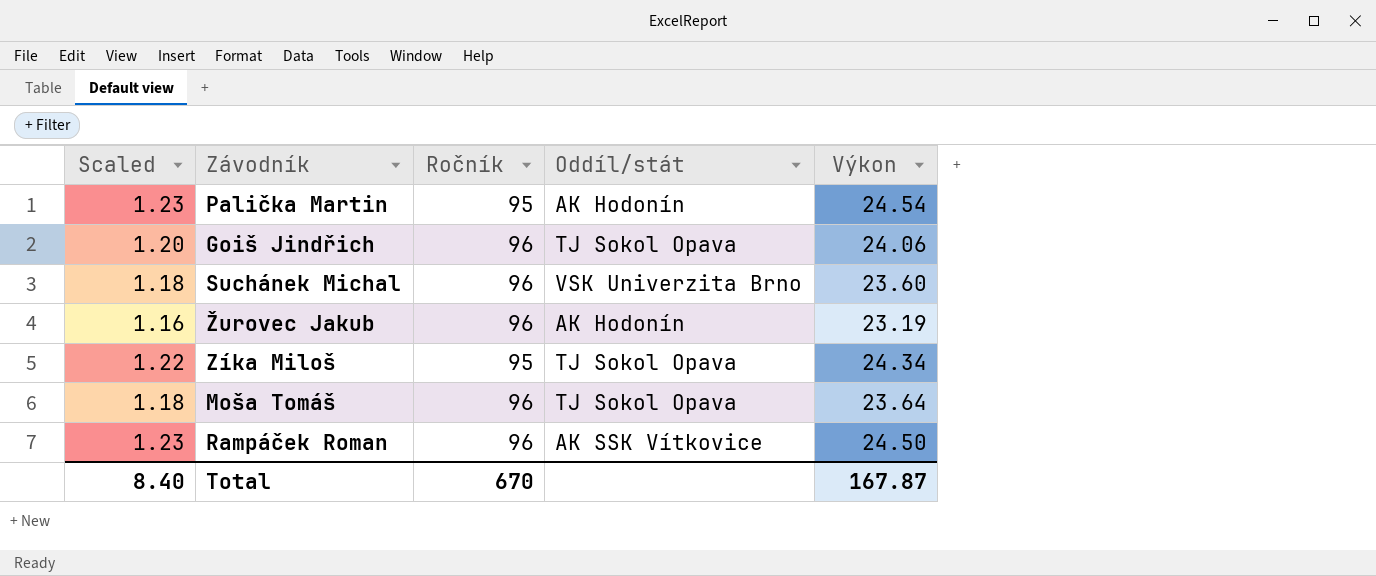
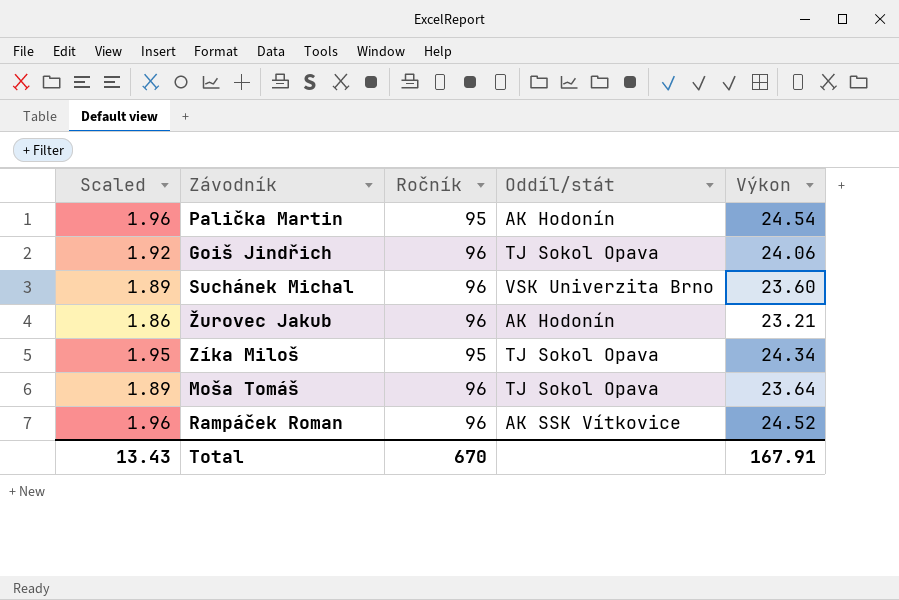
column Scaled | formula: [Výkon] * 0.05 -> [Výkon] * 0.08
Žurovec Jakub | Výkon: 23.19 -> 23.21
Rampáček Roman | Výkon: 24.50 -> 24.52
Total | Scaled: 8.40 -> 13.43
Total | Výkon: 167.87 -> 167.91

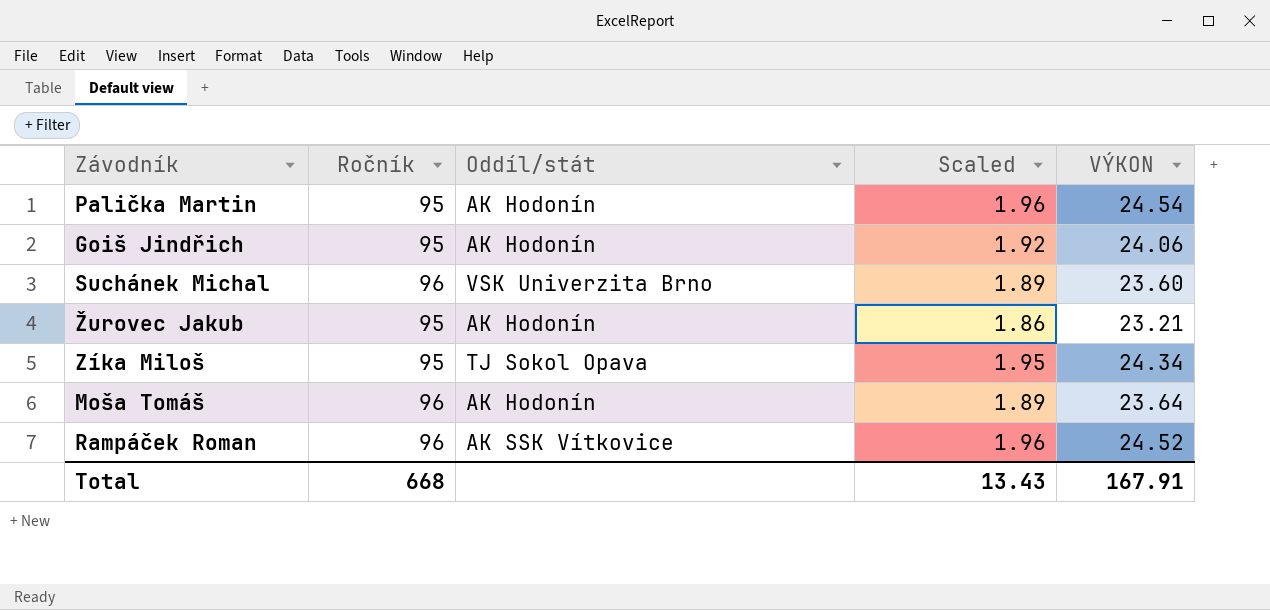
column Scaled | position: 1 -> 4
column name: Výkon -> VÝKON
Goiš Jindřich | Ročník: 96 -> 95
Goiš Jindřich | Oddíl/stát: TJ Sokol Opava -> AK Hodonín
Žurovec Jakub | Ročník: 96 -> 95
Moša Tomáš | Oddíl/stát: TJ Sokol Opava -> AK Hodonín
Total | Ročník: 670 -> 668

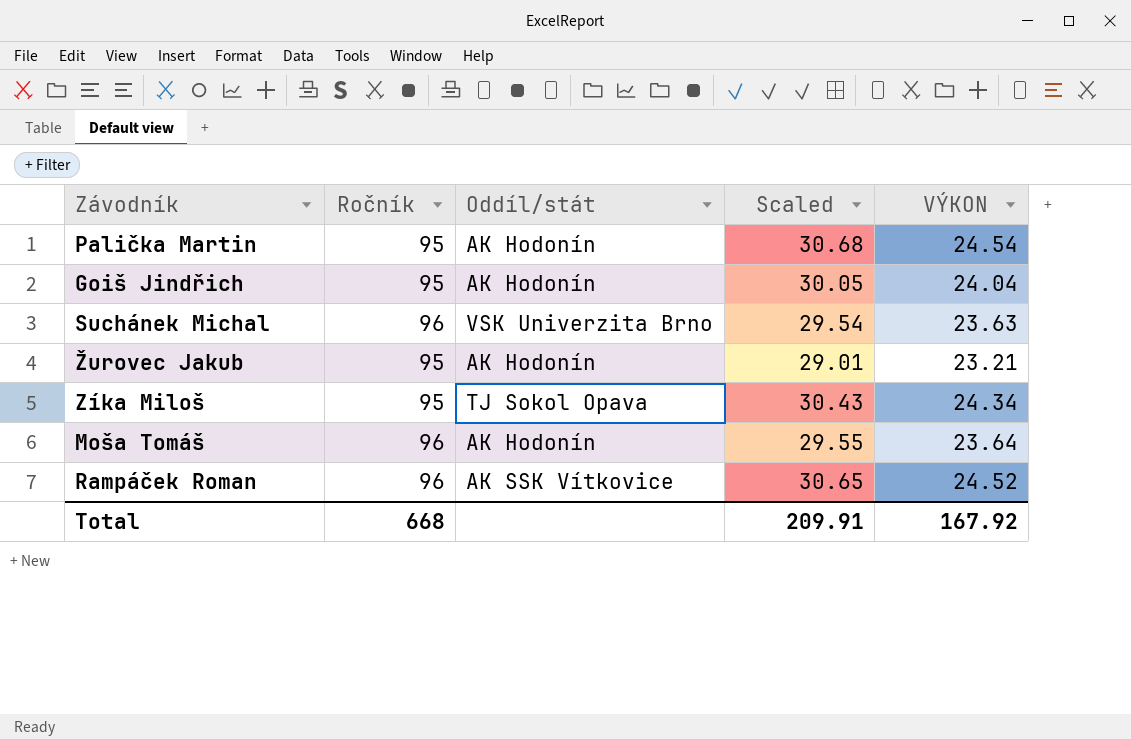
column Scaled | formula: [VÝKON] * 0.08 -> [VÝKON] * 1.25
Goiš Jindřich | VÝKON: 24.06 -> 24.04
Suchánek Michal | VÝKON: 23.60 -> 23.63
Total | Scaled: 13.43 -> 209.91
Total | VÝKON: 167.91 -> 167.92

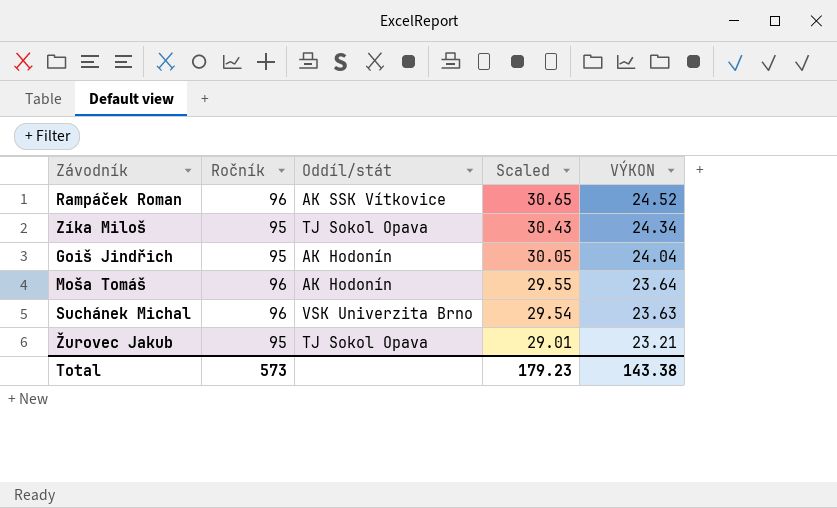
row order: none -> Scaled descending
row Palička Martin: 95 | AK Hodonín | 30.68 | 24.54 -> none
Žurovec Jakub | Oddíl/stát: AK Hodonín -> TJ Sokol Opava
Total | Ročník: 668 -> 573
Total | Scaled: 209.91 -> 179.23
Total | VÝKON: 167.92 -> 143.38

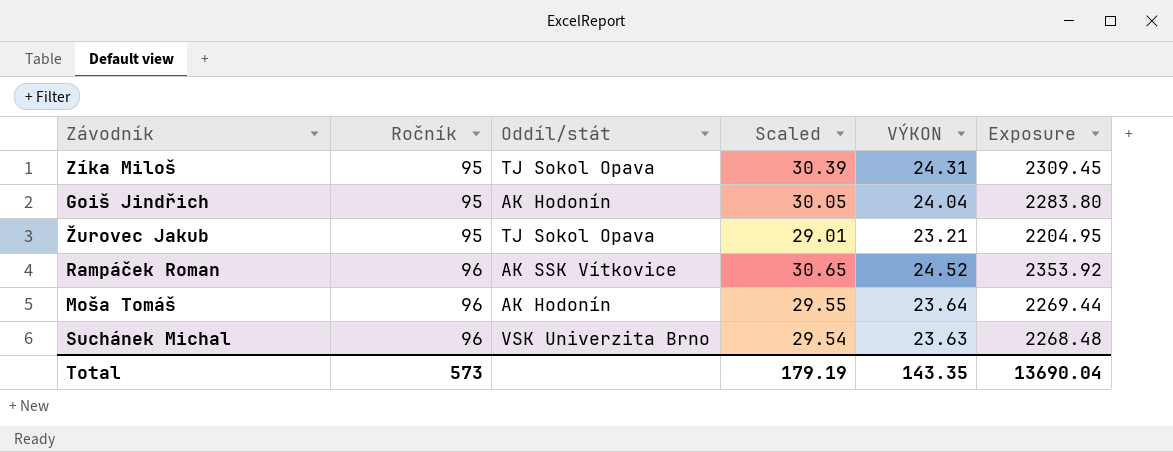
row order: Scaled descending -> Ročník ascending
column Exposure | formula: none -> [Ročník] * [VÝKON]
Zíka Miloš | Scaled: 30.43 -> 30.39
Zíka Miloš | VÝKON: 24.34 -> 24.31
Total | Scaled: 179.23 -> 179.19
Total | VÝKON: 143.38 -> 143.35

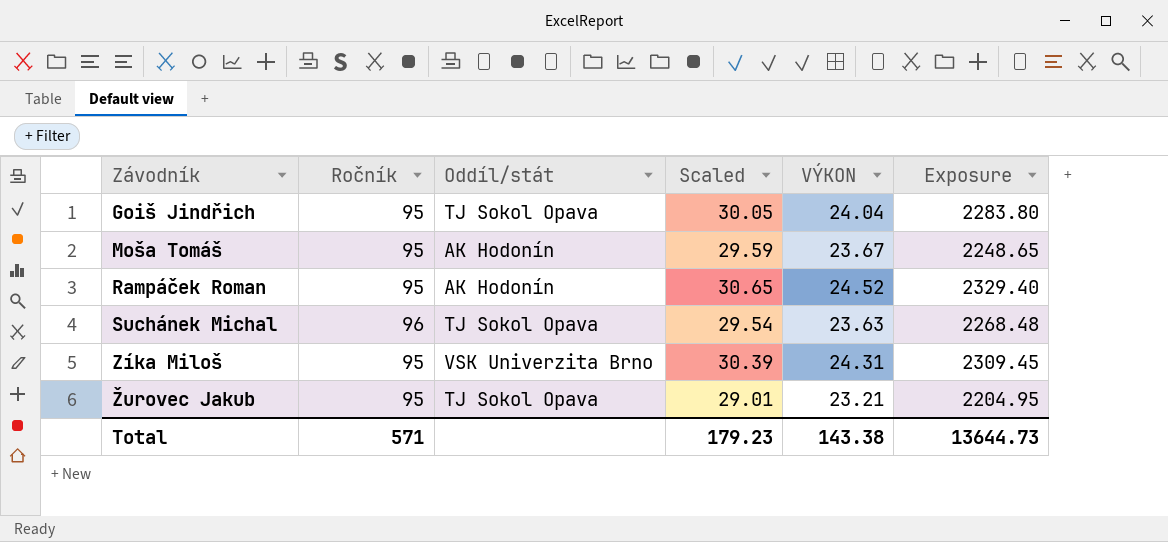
row order: Ročník ascending -> Závodník ascending
Goiš Jindřich | Oddíl/stát: AK Hodonín -> TJ Sokol Opava
Moša Tomáš | Ročník: 96 -> 95
Moša Tomáš | Scaled: 29.55 -> 29.59
Moša Tomáš | VÝKON: 23.64 -> 23.67
Moša Tomáš | Exposure: 2269.44 -> 2248.65
Rampáček Roman | Ročník: 96 -> 95
Rampáček Roman | Oddíl/stát: AK SSK Vítkovice -> AK Hodonín
Rampáček Roman | Exposure: 2353.92 -> 2329.40
Suchánek Michal | Oddíl/stát: VSK Univerzita Brno -> TJ Sokol Opava
Zíka Miloš | Oddíl/stát: TJ Sokol Opava -> VSK Univerzita Brno
Total | Ročník: 573 -> 571
Total | Scaled: 179.19 -> 179.23
Total | VÝKON: 143.35 -> 143.38
Total | Exposure: 13690.04 -> 13644.73

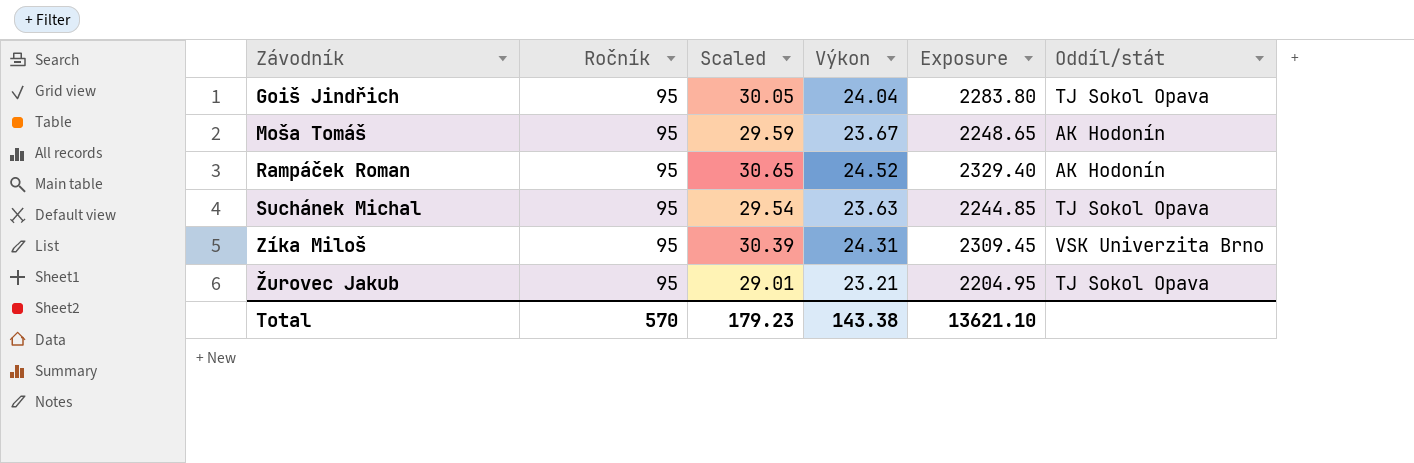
column name: VÝKON -> Výkon
column Oddíl/stát | position: 3 -> 6
Suchánek Michal | Ročník: 96 -> 95
Suchánek Michal | Exposure: 2268.48 -> 2244.85
Total | Ročník: 571 -> 570
Total | Exposure: 13644.73 -> 13621.10

